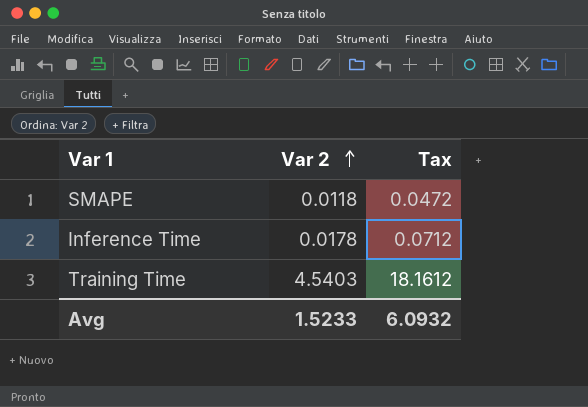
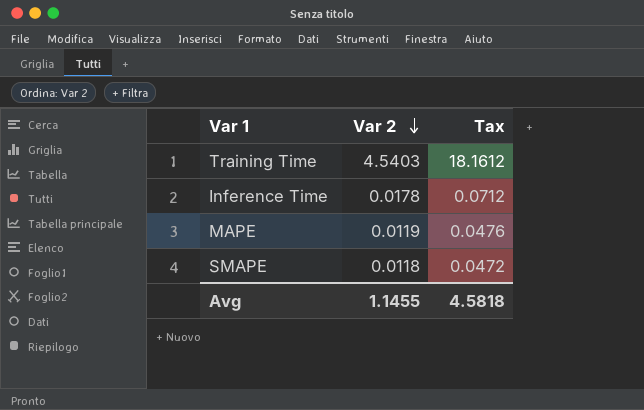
row order: Var 2 ascending -> Var 2 descending
row MAPE: none -> 0.0119 | 0.0476
Avg | Var 2: 1.5233 -> 1.1455
Avg | Tax: 6.0932 -> 4.5818

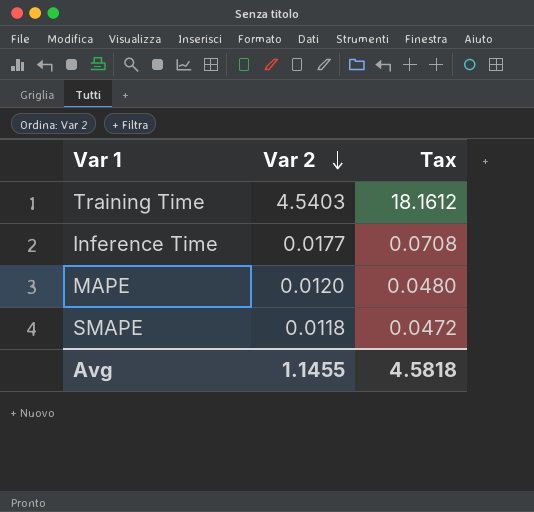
Inference Time | Var 2: 0.0178 -> 0.0177
Inference Time | Tax: 0.0712 -> 0.0708
MAPE | Var 2: 0.0119 -> 0.0120
MAPE | Tax: 0.0476 -> 0.0480

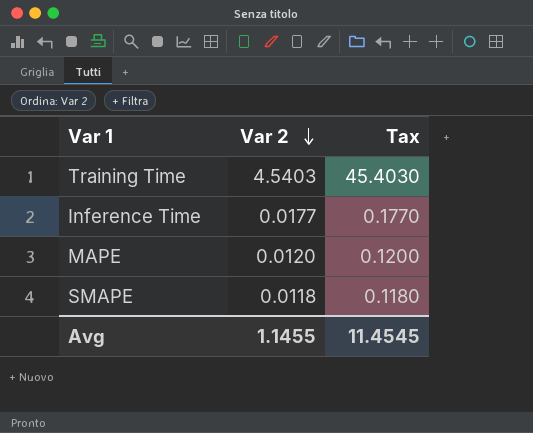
column Tax | formula: [Var 2] * 4 -> [Var 2] * 10
Avg | Tax: 4.5818 -> 11.4545

